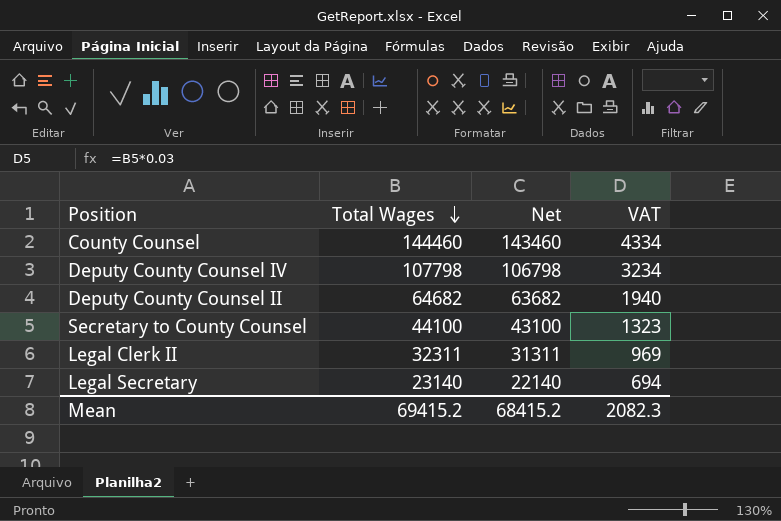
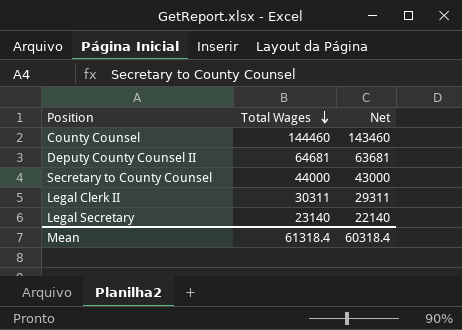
column VAT | formula: [Total Wages] * 0.03 -> none
row Deputy County Counsel IV: 107798 | 106798 | 3234 -> none
Deputy County Counsel II | Total Wages: 64682 -> 64681
Deputy County Counsel II | Net: 63682 -> 63681
Secretary to County Counsel | Total Wages: 44100 -> 44000
Secretary to County Counsel | Net: 43100 -> 43000
Legal Clerk II | Total Wages: 32311 -> 30311
Legal Clerk II | Net: 31311 -> 29311
Mean | Total Wages: 69415.2 -> 61318.4
Mean | Net: 68415.2 -> 60318.4

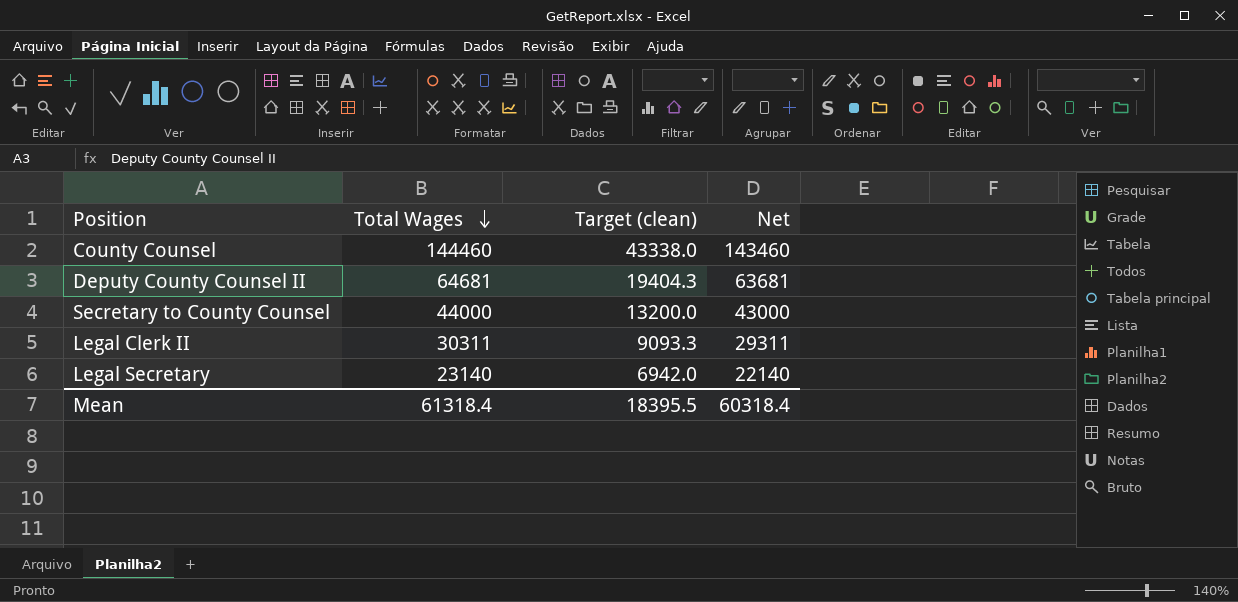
column Target (clean) | formula: none -> [Total Wages] * 0.3

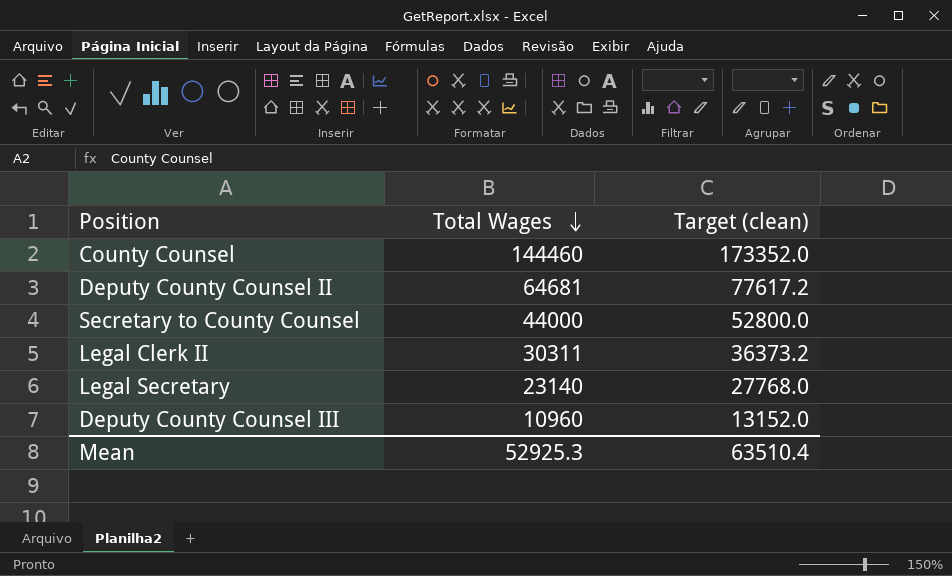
column Net | formula: [Total Wages] - 1000 -> none
column Target (clean) | formula: [Total Wages] * 0.3 -> [Total Wages] * 1.2
row Deputy County Counsel III: none -> 10960 | 13152.0
Mean | Total Wages: 61318.4 -> 52925.3
Mean | Target (clean): 18395.5 -> 63510.4

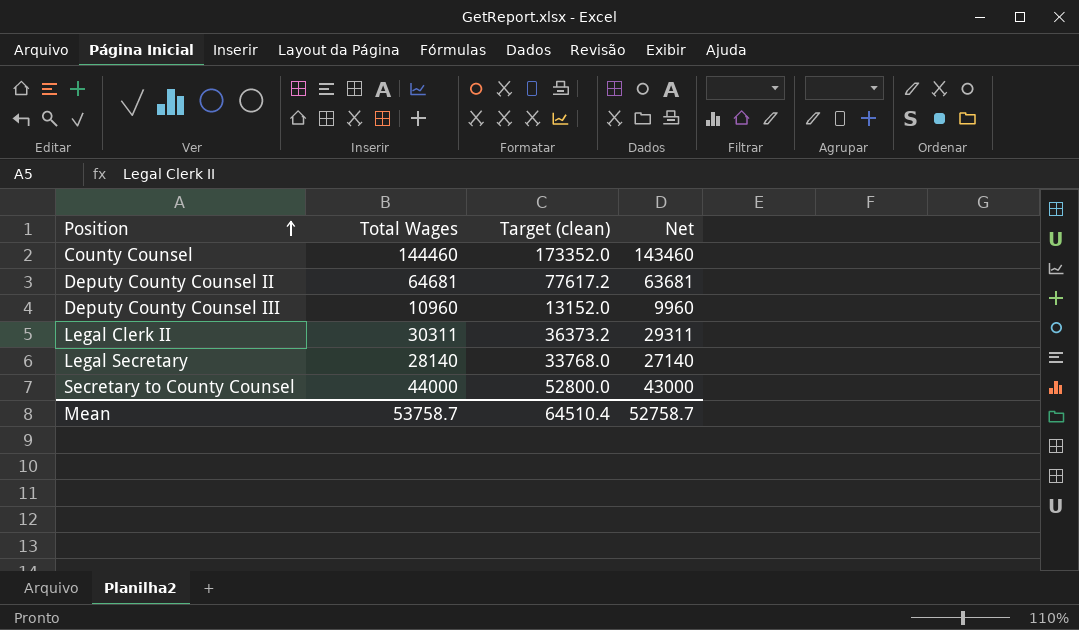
row order: Total Wages descending -> Position ascending
column Net | formula: none -> [Total Wages] - 1000
Legal Secretary | Total Wages: 23140 -> 28140
Legal Secretary | Target (clean): 27768.0 -> 33768.0
Mean | Total Wages: 52925.3 -> 53758.7
Mean | Target (clean): 63510.4 -> 64510.4

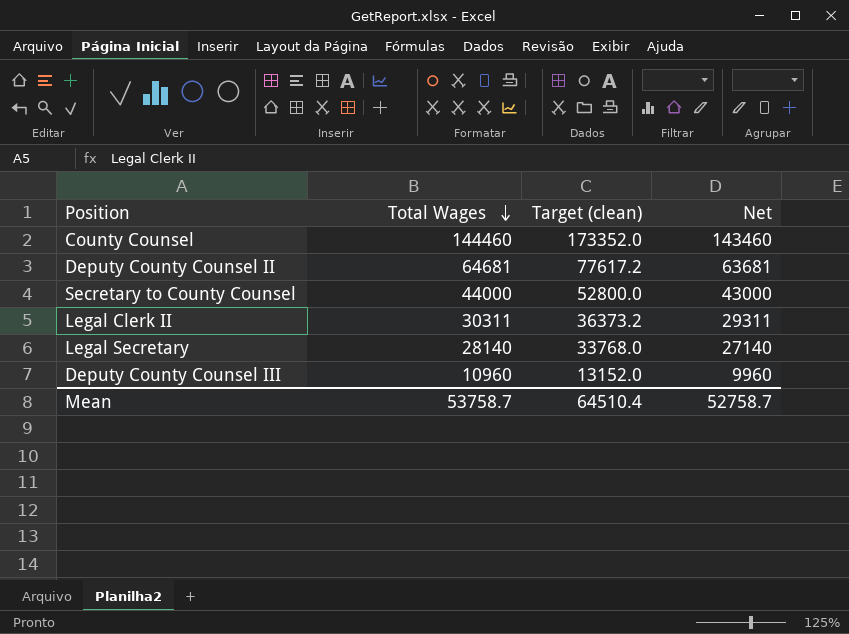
row order: Position ascending -> Total Wages descending

